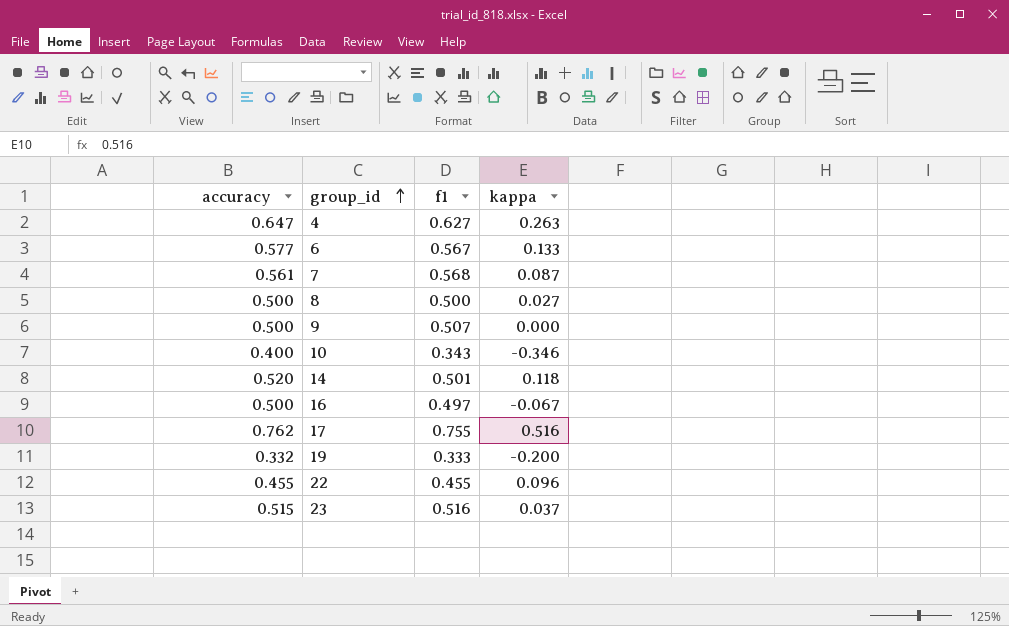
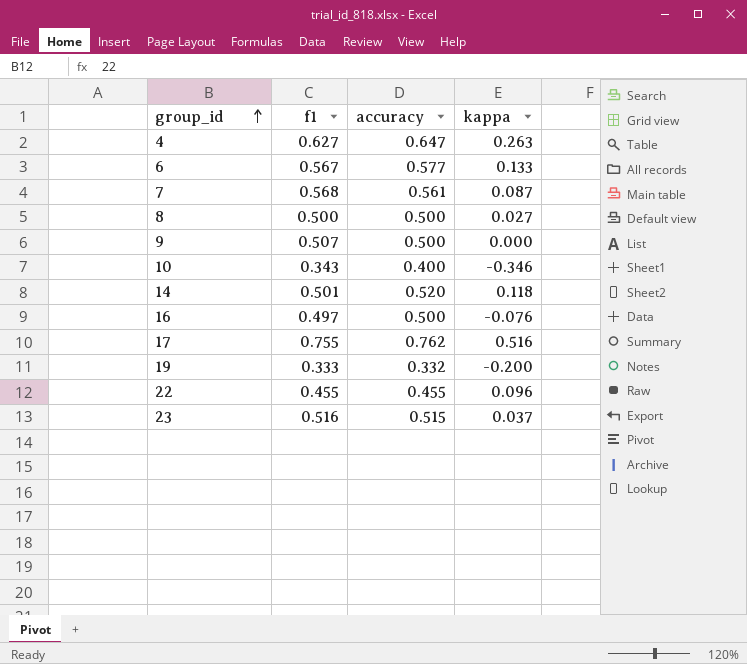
column accuracy | position: 1 -> 3
16 | kappa: -0.067 -> -0.076

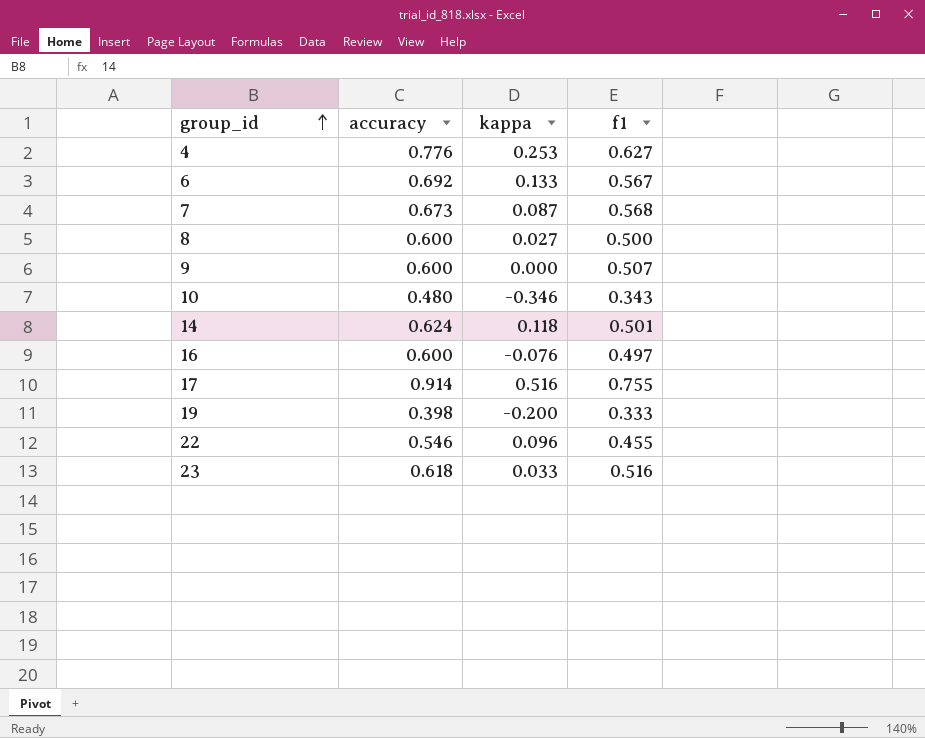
column f1 | position: 2 -> 4
4 | accuracy: 0.647 -> 0.776
4 | kappa: 0.263 -> 0.253
6 | accuracy: 0.577 -> 0.692
7 | accuracy: 0.561 -> 0.673
8 | accuracy: 0.500 -> 0.600
9 | accuracy: 0.500 -> 0.600
10 | accuracy: 0.400 -> 0.480
14 | accuracy: 0.520 -> 0.624
16 | accuracy: 0.500 -> 0.600
17 | accuracy: 0.762 -> 0.914
19 | accuracy: 0.332 -> 0.398
22 | accuracy: 0.455 -> 0.546
23 | accuracy: 0.515 -> 0.618
23 | kappa: 0.037 -> 0.033

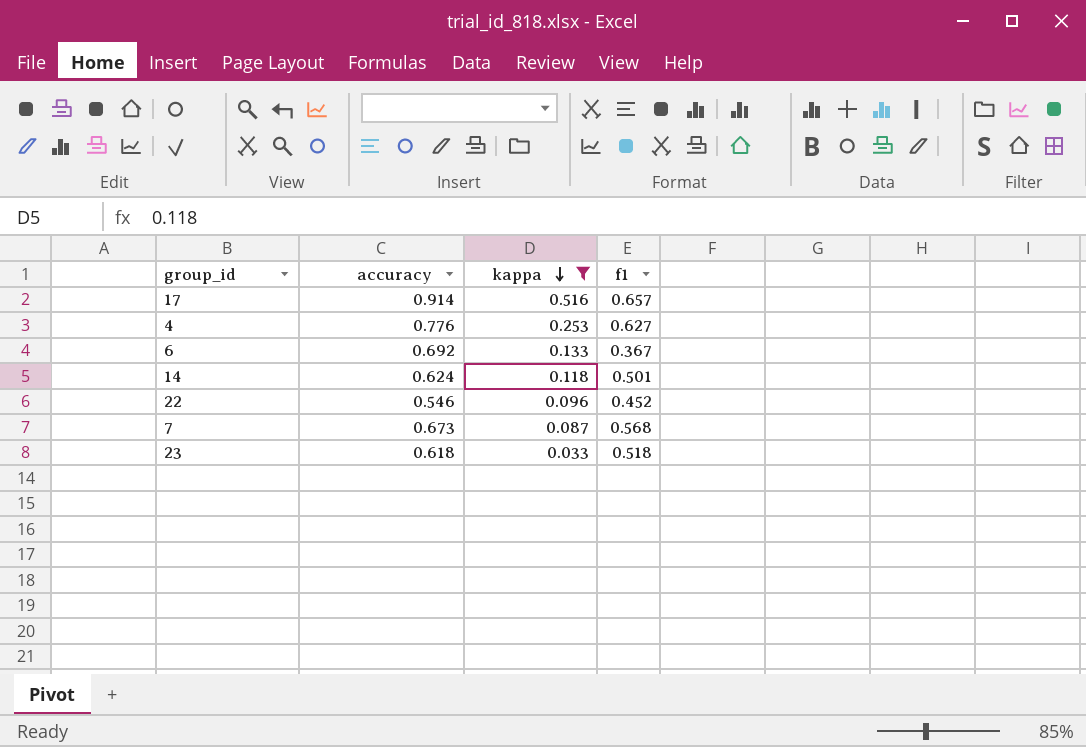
filter: none -> kappa >= 0.033
row order: group_id ascending -> kappa descending
17 | f1: 0.755 -> 0.657
6 | f1: 0.567 -> 0.367
22 | f1: 0.455 -> 0.452
23 | f1: 0.516 -> 0.518

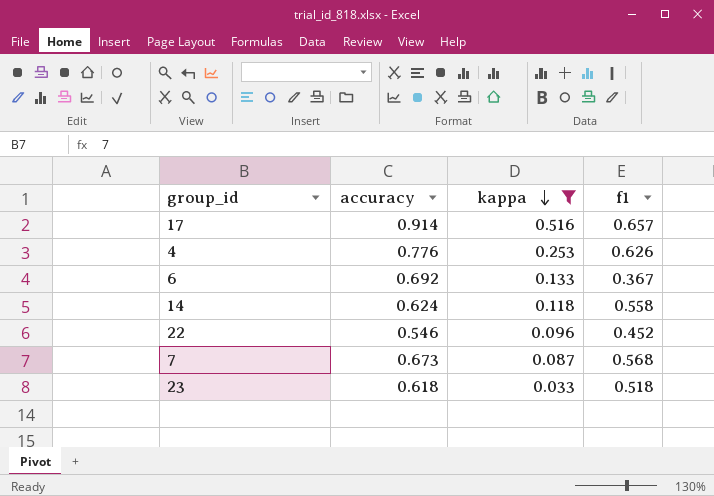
4 | f1: 0.627 -> 0.626
14 | f1: 0.501 -> 0.558

